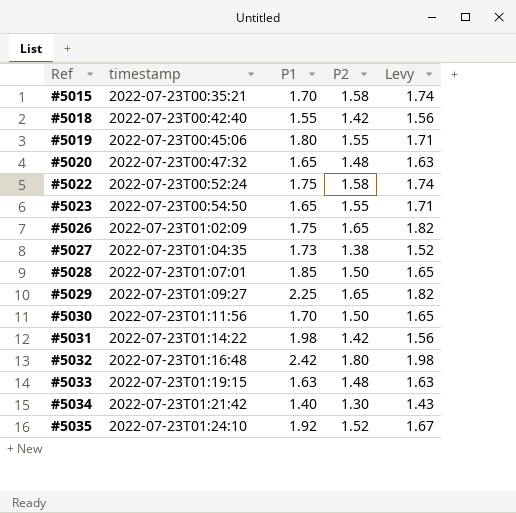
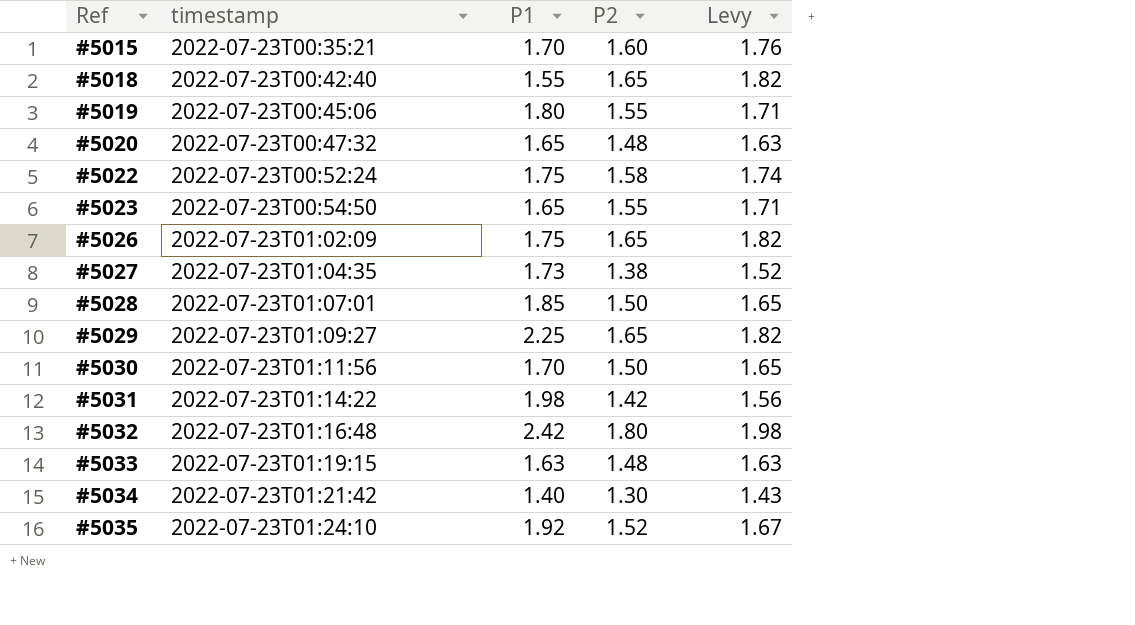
#5015 | P2: 1.58 -> 1.60
#5015 | Levy: 1.74 -> 1.76
#5018 | P2: 1.42 -> 1.65
#5018 | Levy: 1.56 -> 1.82

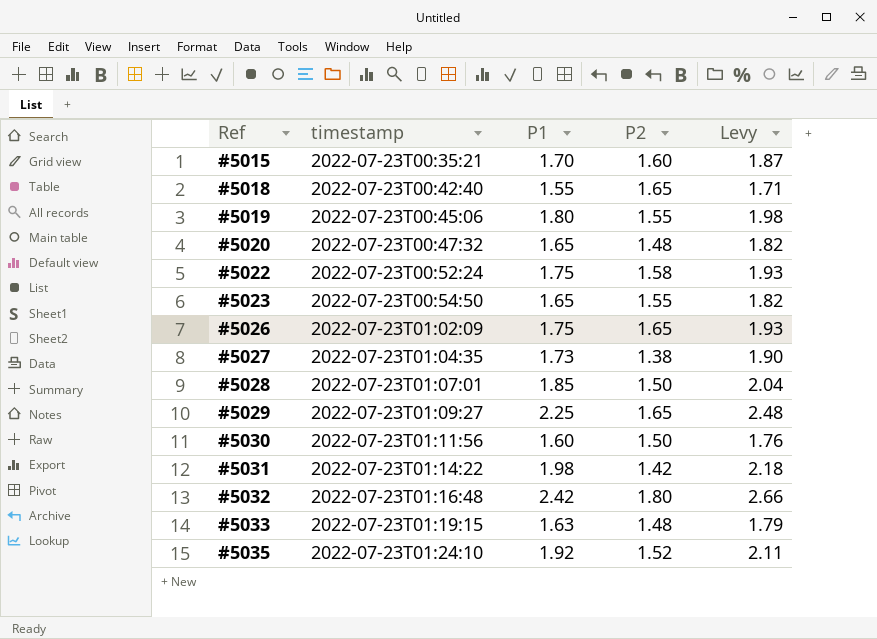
column Levy | formula: [P2] * 1.1 -> [P1] * 1.1
row #5034: 2022-07-23T01:21:42 | 1.40 | 1.30 | 1.43 -> none
#5030 | P1: 1.70 -> 1.60

